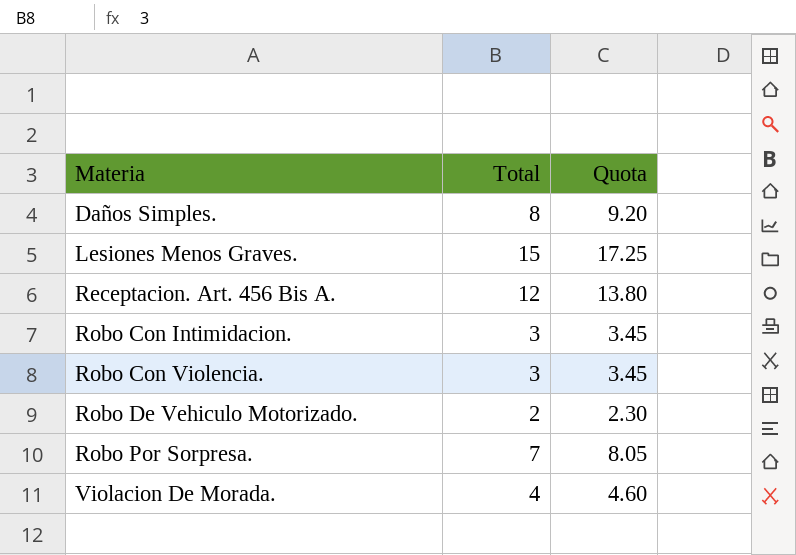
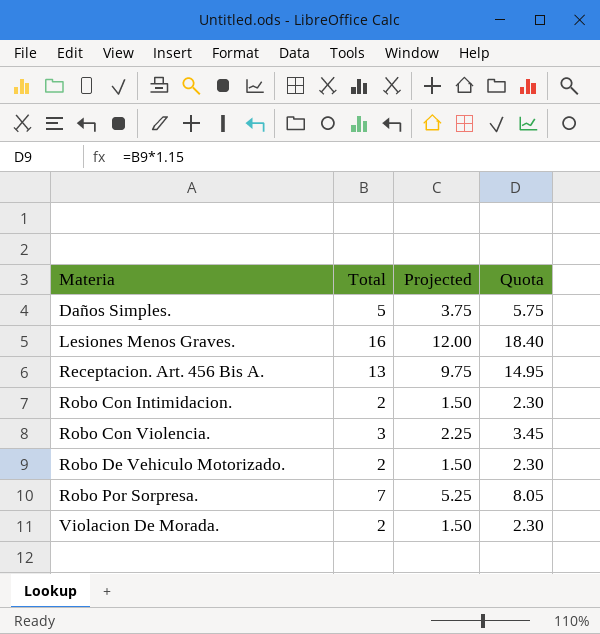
column Projected | formula: none -> [Total] * 0.75
Daños Simples. | Total: 8 -> 5
Daños Simples. | Quota: 9.20 -> 5.75
Lesiones Menos Graves. | Total: 15 -> 16
Lesiones Menos Graves. | Quota: 17.25 -> 18.40
Receptacion. Art. 456 Bis A. | Total: 12 -> 13
Receptacion. Art. 456 Bis A. | Quota: 13.80 -> 14.95
Robo Con Intimidacion. | Total: 3 -> 2
Robo Con Intimidacion. | Quota: 3.45 -> 2.30
Violacion De Morada. | Total: 4 -> 2
Violacion De Morada. | Quota: 4.60 -> 2.30

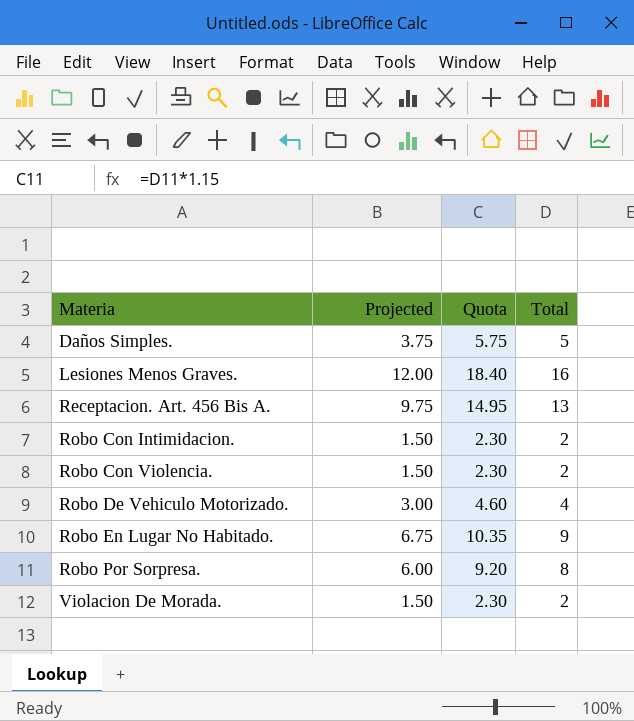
column Total | position: 2 -> 4
Robo Con Violencia. | Projected: 2.25 -> 1.50
Robo Con Violencia. | Quota: 3.45 -> 2.30
Robo Con Violencia. | Total: 3 -> 2
Robo De Vehiculo Motorizado. | Projected: 1.50 -> 3.00
Robo De Vehiculo Motorizado. | Quota: 2.30 -> 4.60
Robo De Vehiculo Motorizado. | Total: 2 -> 4
row Robo En Lugar No Habitado.: none -> 6.75 | 10.35 | 9
Robo Por Sorpresa. | Projected: 5.25 -> 6.00
Robo Por Sorpresa. | Quota: 8.05 -> 9.20
Robo Por Sorpresa. | Total: 7 -> 8

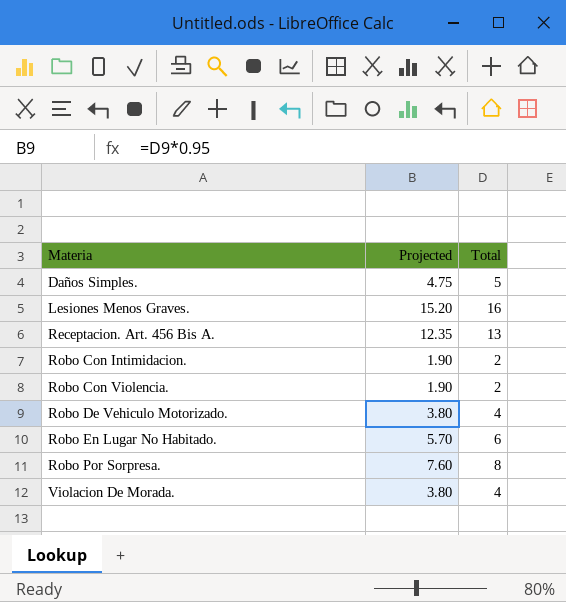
column Quota | formula: [Total] * 1.15 -> none
column Projected | formula: [Total] * 0.75 -> [Total] * 0.95
Robo En Lugar No Habitado. | Total: 9 -> 6
Violacion De Morada. | Total: 2 -> 4

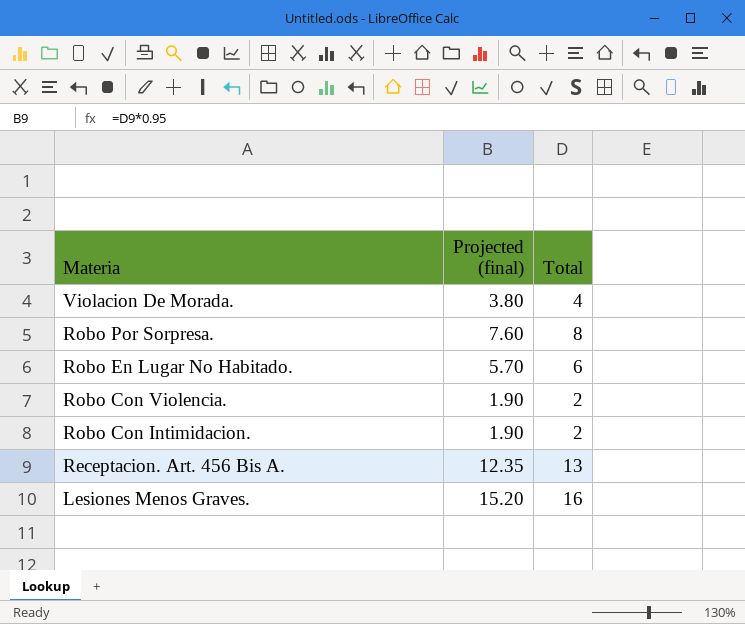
row order: Materia ascending -> Materia descending
column name: Projected -> Projected (final)
row Daños Simples.: 4.75 | 5 -> none
row Robo De Vehiculo Motorizado.: 3.80 | 4 -> none

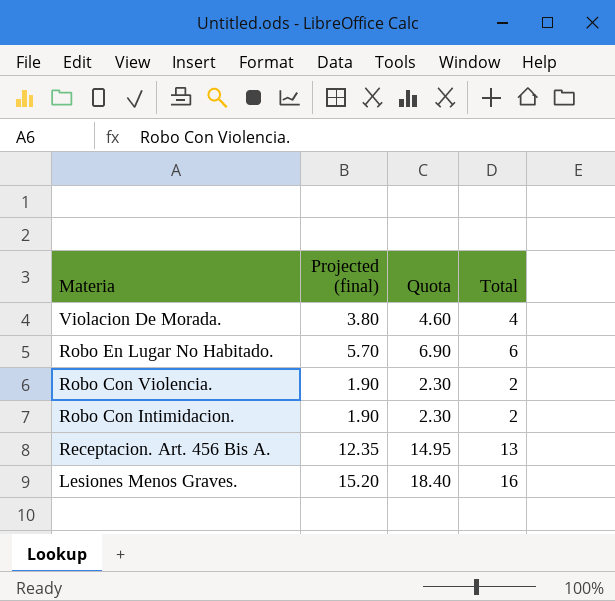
column Quota | formula: none -> [Total] * 1.15
row Robo Por Sorpresa.: 7.60 | 8 -> none

